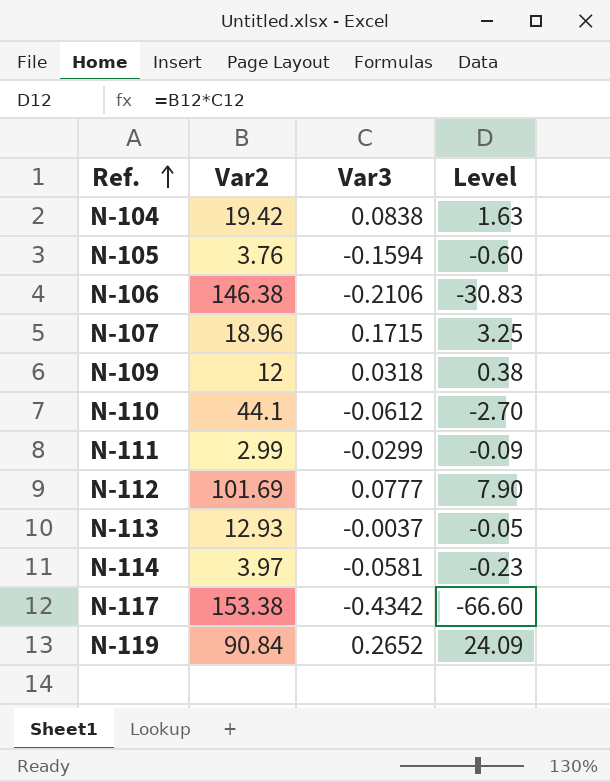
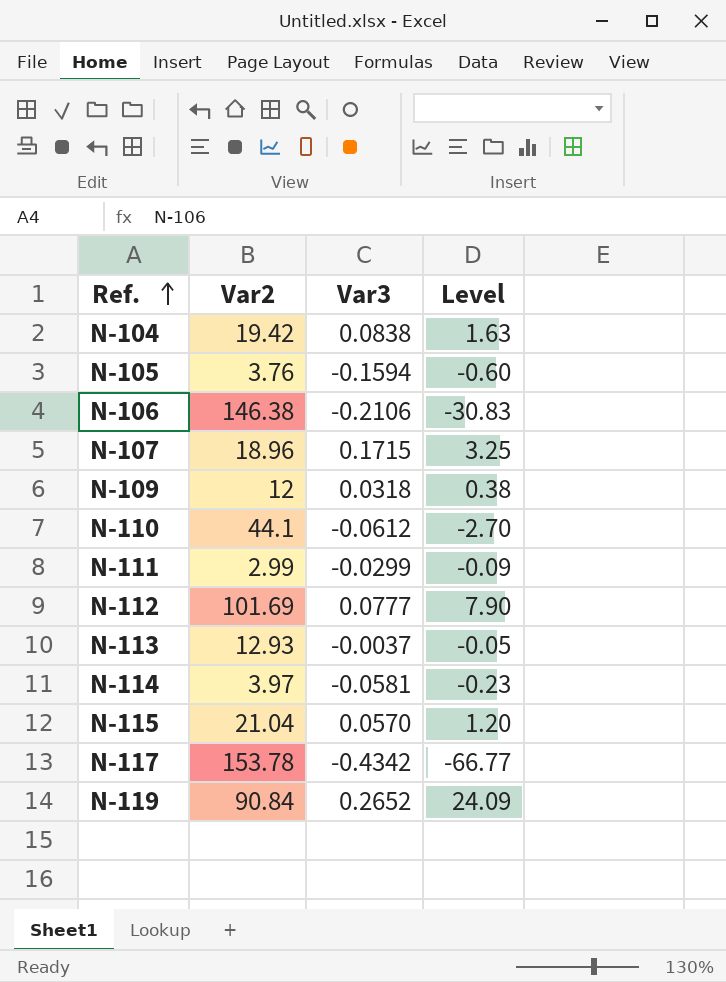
row N-115: none -> 21.04 | 0.0570 | 1.20
N-117 | Var2: 153.38 -> 153.78
N-117 | Level: -66.60 -> -66.77

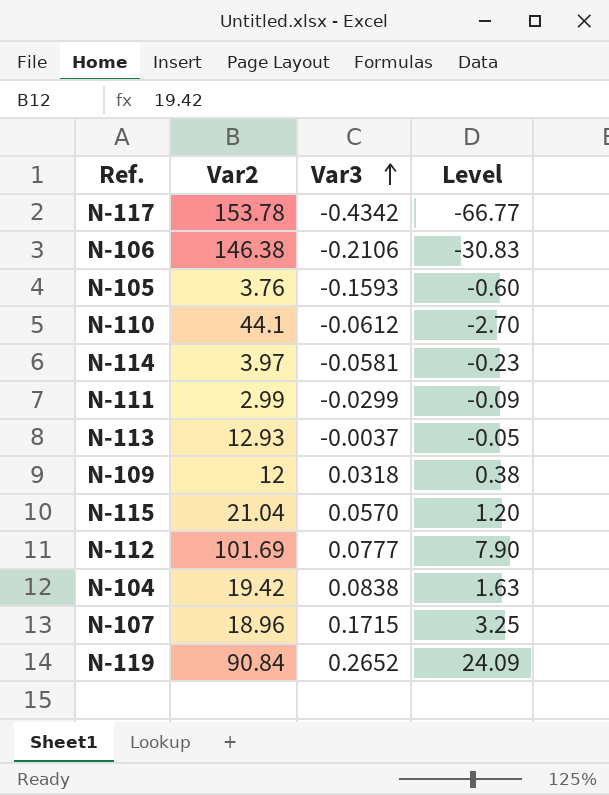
row order: Ref. ascending -> Var3 ascending
N-105 | Var3: -0.1594 -> -0.1593

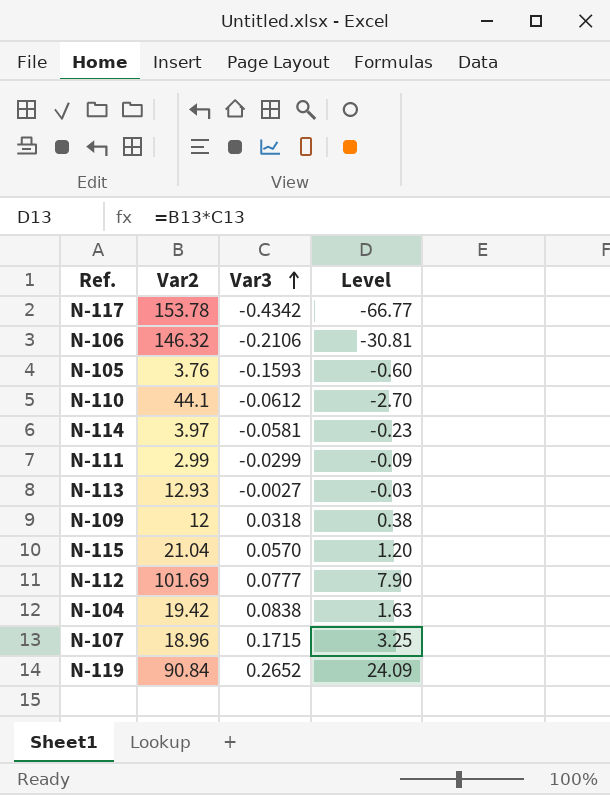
N-106 | Var2: 146.38 -> 146.32
N-106 | Level: -30.83 -> -30.81
N-113 | Var3: -0.0037 -> -0.0027
N-113 | Level: -0.05 -> -0.03

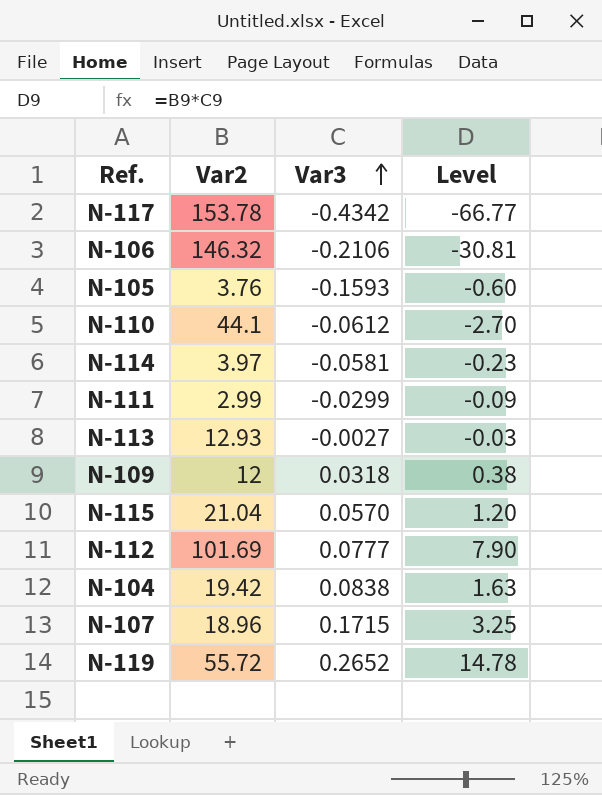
N-119 | Var2: 90.84 -> 55.72
N-119 | Level: 24.09 -> 14.78

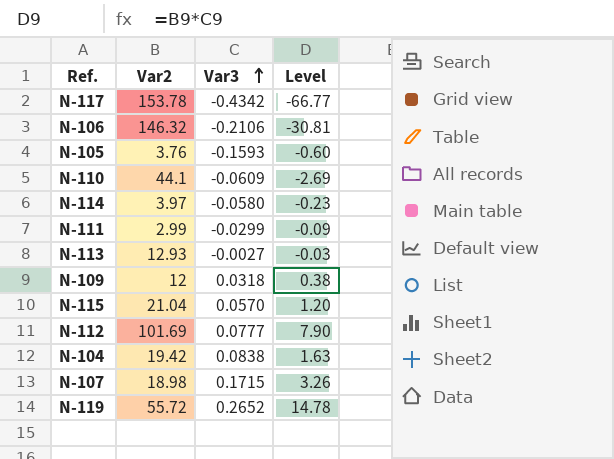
N-110 | Var3: -0.0612 -> -0.0609
N-110 | Level: -2.70 -> -2.69
N-114 | Var3: -0.0581 -> -0.0580
N-107 | Var2: 18.96 -> 18.98
N-107 | Level: 3.25 -> 3.26

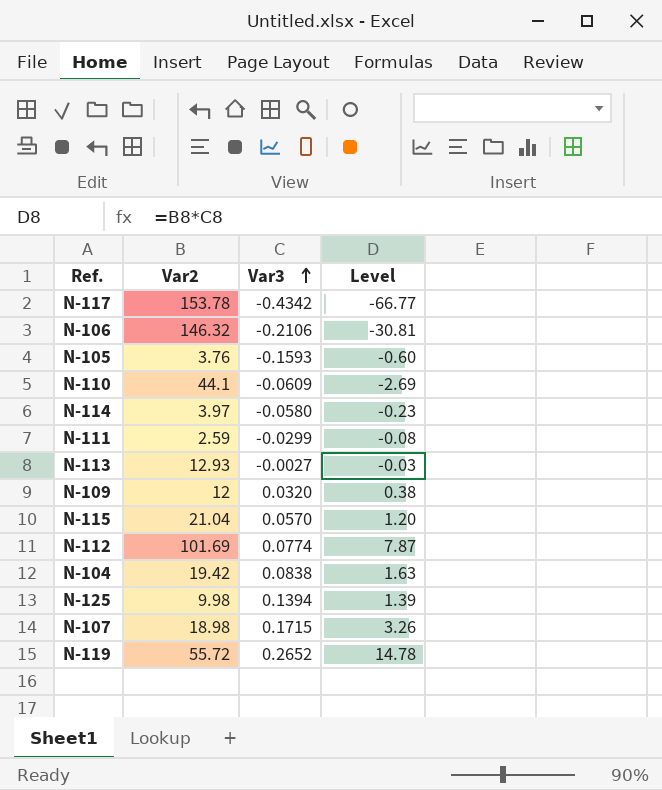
N-111 | Var2: 2.99 -> 2.59
N-111 | Level: -0.09 -> -0.08
N-109 | Var3: 0.0318 -> 0.0320
N-112 | Var3: 0.0777 -> 0.0774
N-112 | Level: 7.90 -> 7.87
row N-125: none -> 9.98 | 0.1394 | 1.39

